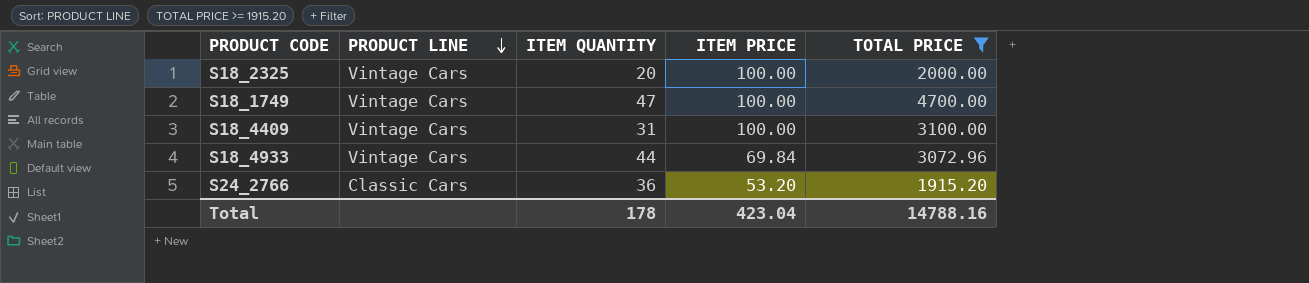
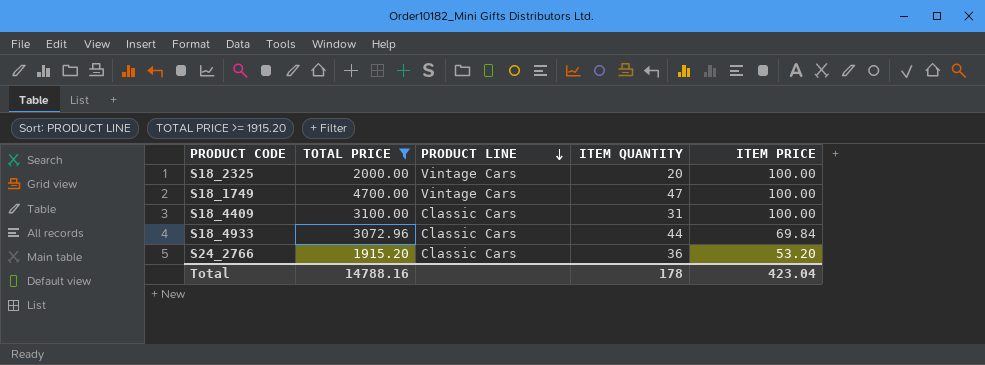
column TOTAL PRICE | position: 5 -> 2
S18_4409 | PRODUCT LINE: Vintage Cars -> Classic Cars
S18_4933 | PRODUCT LINE: Vintage Cars -> Classic Cars

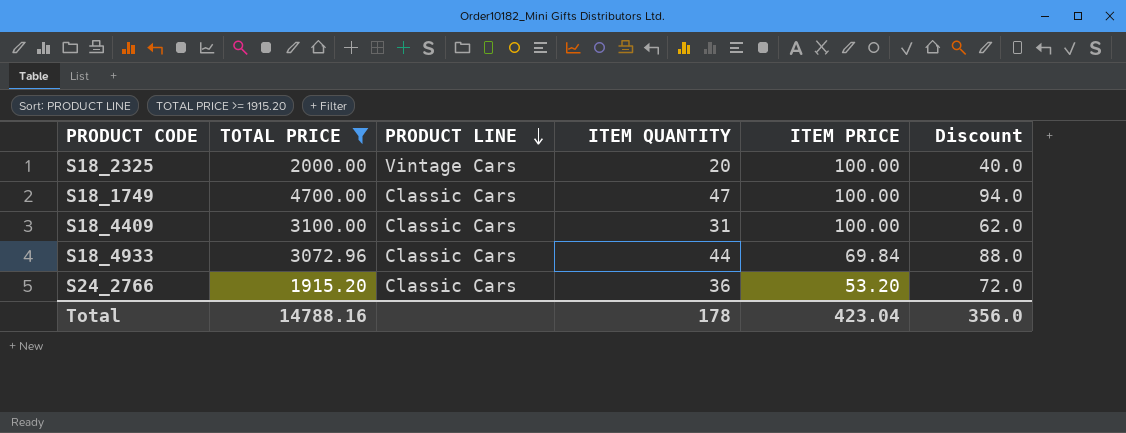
column Discount | formula: none -> [ITEM QUANTITY] * 2
S18_1749 | PRODUCT LINE: Vintage Cars -> Classic Cars

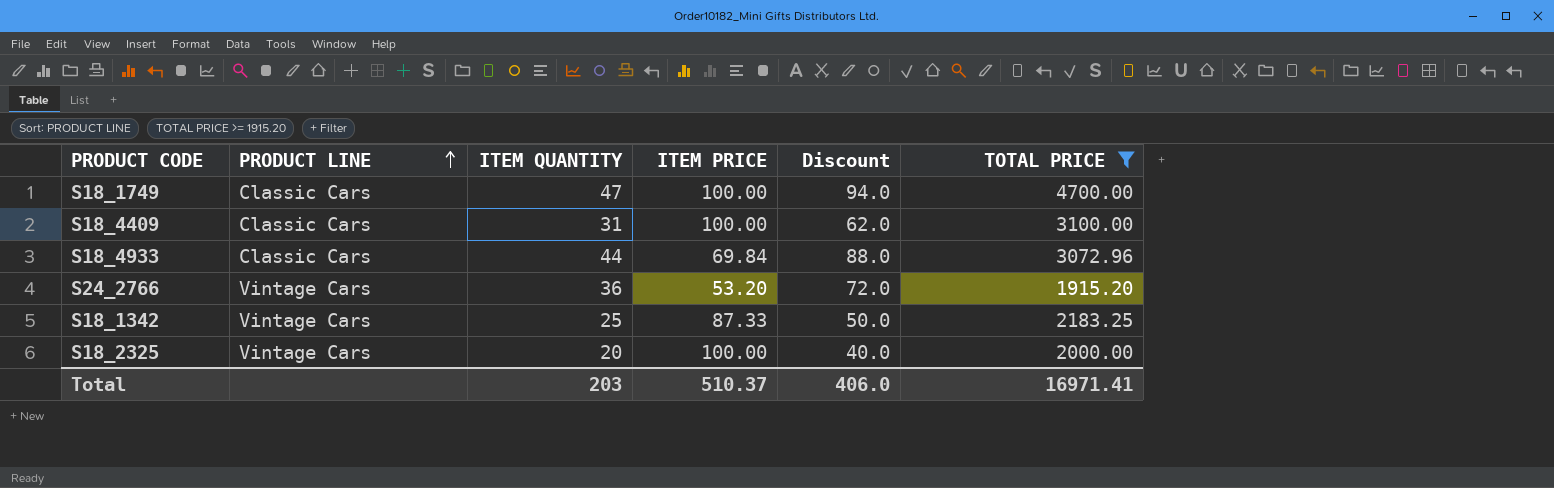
row order: PRODUCT LINE descending -> PRODUCT LINE ascending
column TOTAL PRICE | position: 2 -> 6
S24_2766 | PRODUCT LINE: Classic Cars -> Vintage Cars
row S18_1342: none -> Vintage Cars | 25 | 87.33 | 50.0 | 2183.25
Total | ITEM QUANTITY: 178 -> 203
Total | ITEM PRICE: 423.04 -> 510.37
Total | Discount: 356.0 -> 406.0
Total | TOTAL PRICE: 14788.16 -> 16971.41

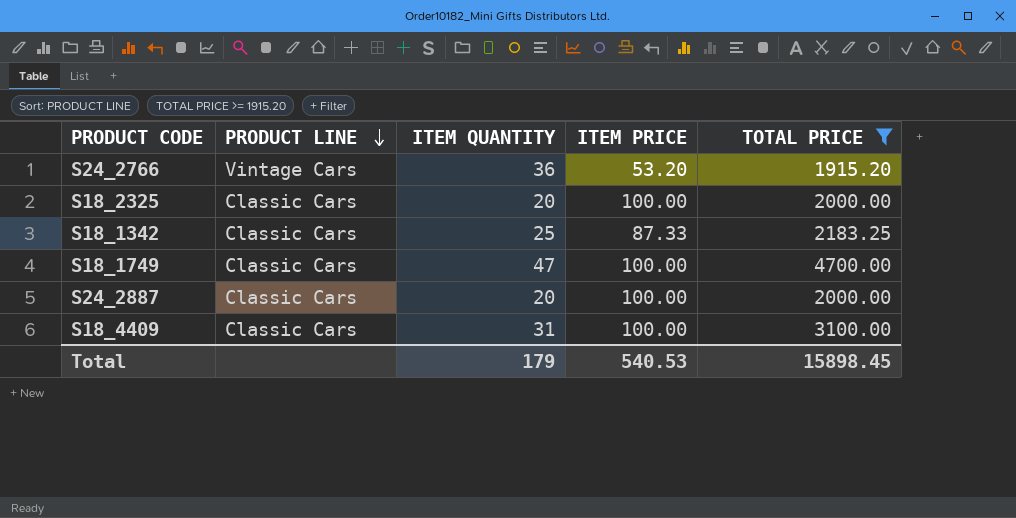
row order: PRODUCT LINE ascending -> PRODUCT LINE descending
column Discount | formula: [ITEM QUANTITY] * 2 -> none
row S18_4933: Classic Cars | 44 | 69.84 | 88.0 | 3072.96 -> none
S18_2325 | PRODUCT LINE: Vintage Cars -> Classic Cars
S18_1342 | PRODUCT LINE: Vintage Cars -> Classic Cars
row S24_2887: none -> Classic Cars | 20 | 100.00 | 2000.00
Total | ITEM QUANTITY: 203 -> 179
Total | ITEM PRICE: 510.37 -> 540.53
Total | TOTAL PRICE: 16971.41 -> 15898.45

